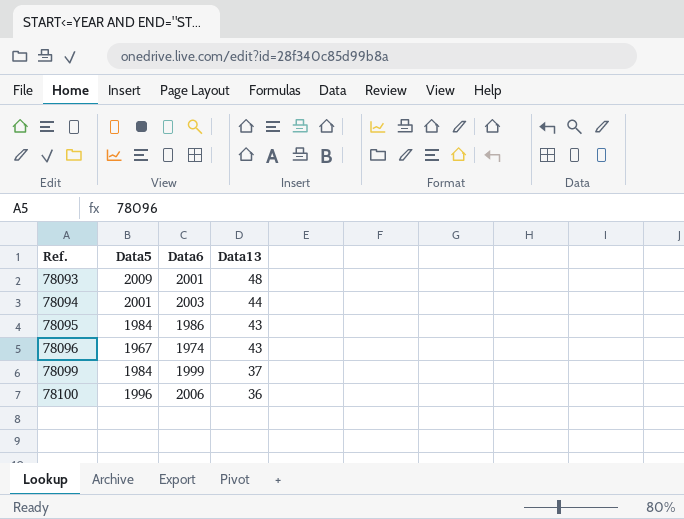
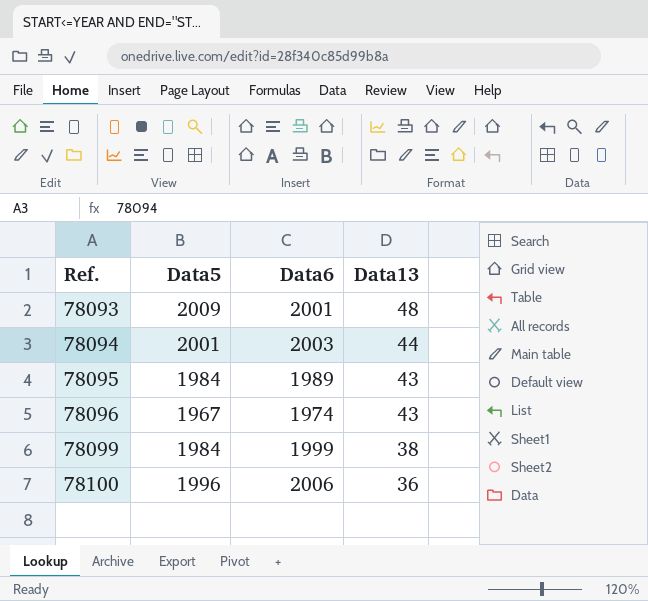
78095 | Data6: 1986 -> 1989
78099 | Data13: 37 -> 38

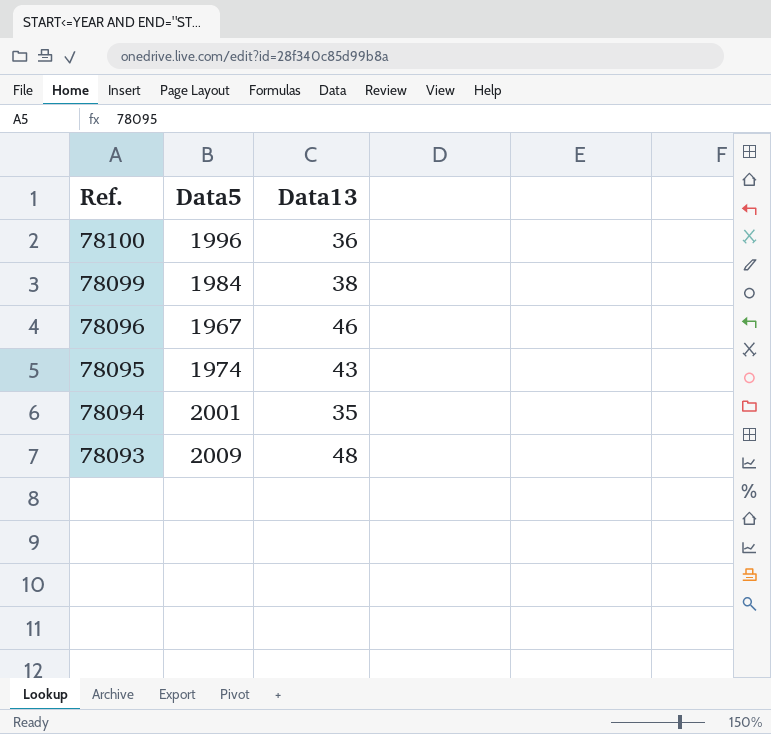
row order: Ref. ascending -> Ref. descending
column Data6 | position: 3 -> none
78096 | Data13: 43 -> 46
78095 | Data5: 1984 -> 1974
78094 | Data13: 44 -> 35

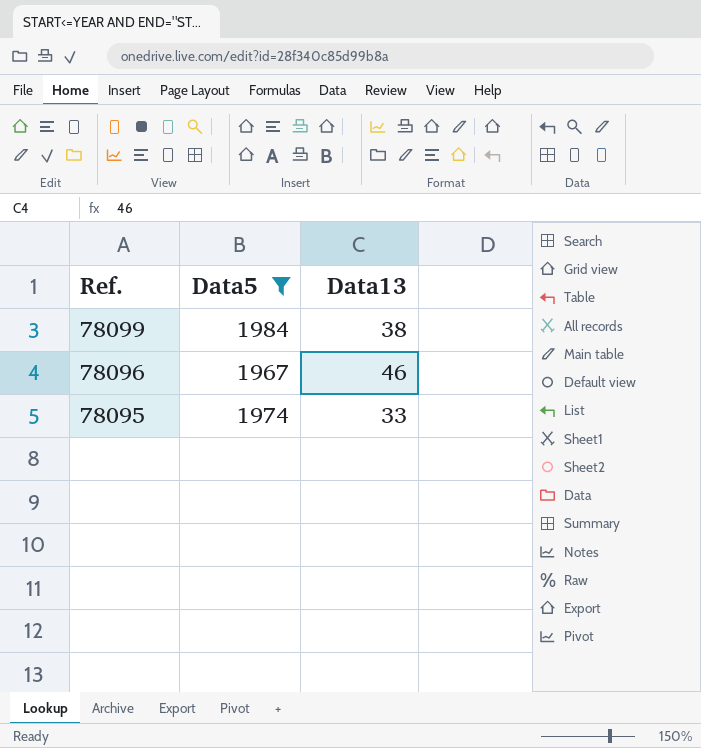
filter: none -> Data5 <= 1984
78095 | Data13: 43 -> 33

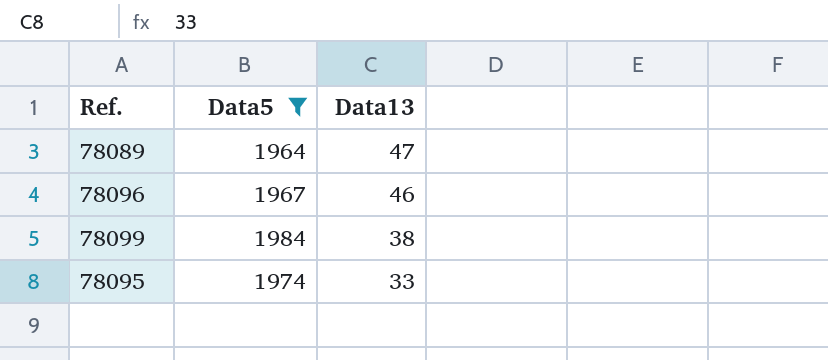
row order: Ref. descending -> Data13 descending
row 78089: none -> 1964 | 47

